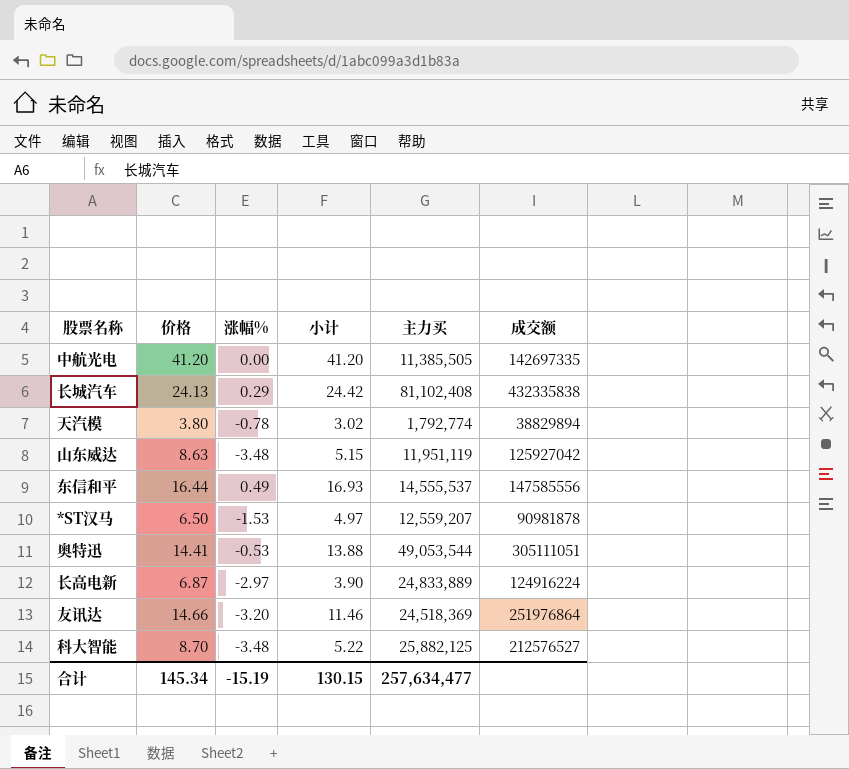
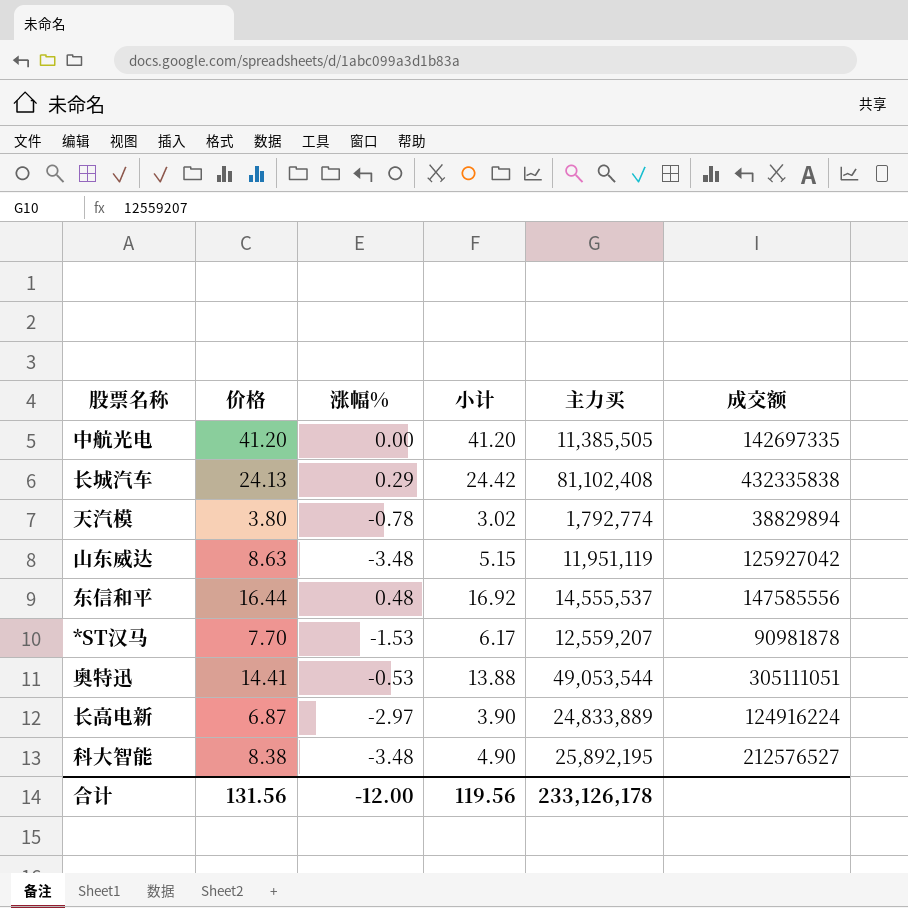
row 友讯达: 14.66 | -3.20 | 11.46 | 24,518,369 | 251976864 -> none
东信和平 | 涨幅%: 0.49 -> 0.48
东信和平 | 小计: 16.93 -> 16.92
*ST汉马 | 价格: 6.50 -> 7.70
*ST汉马 | 小计: 4.97 -> 6.17
科大智能 | 价格: 8.70 -> 8.38
科大智能 | 小计: 5.22 -> 4.90
科大智能 | 主力买: 25,882,125 -> 25,892,195
合计 | 价格: 145.34 -> 131.56
合计 | 涨幅%: -15.19 -> -12.00
合计 | 小计: 130.15 -> 119.56
合计 | 主力买: 257,634,477 -> 233,126,178

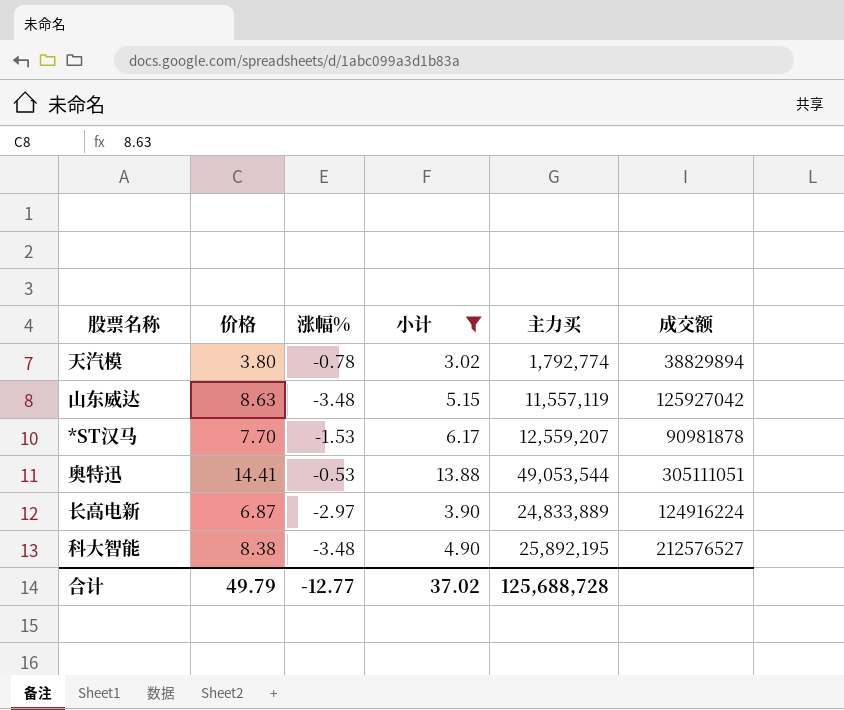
filter: none -> 小计 <= 13.88
山东威达 | 主力买: 11,951,119 -> 11,557,119
合计 | 价格: 131.56 -> 49.79
合计 | 涨幅%: -12.00 -> -12.77
合计 | 小计: 119.56 -> 37.02
合计 | 主力买: 233,126,178 -> 125,688,728

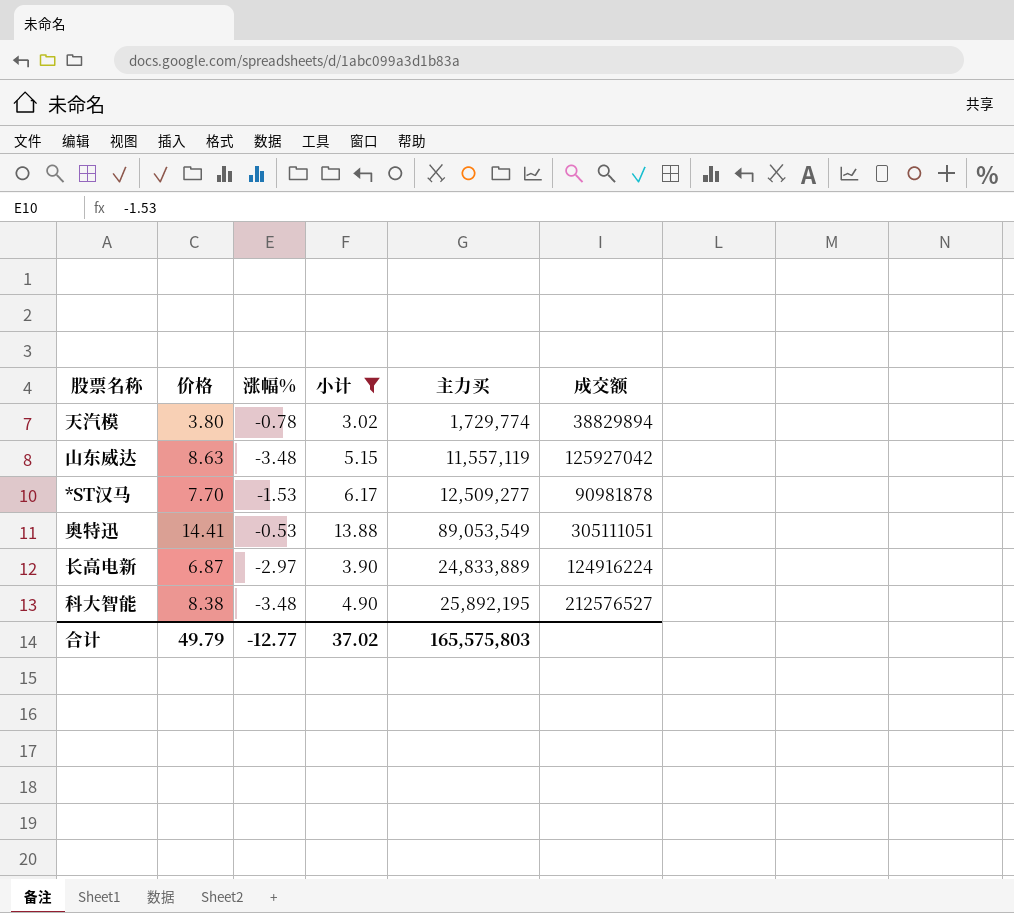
天汽模 | 主力买: 1,792,774 -> 1,729,774
*ST汉马 | 主力买: 12,559,207 -> 12,509,277
奥特迅 | 主力买: 49,053,544 -> 89,053,549
合计 | 主力买: 125,688,728 -> 165,575,803

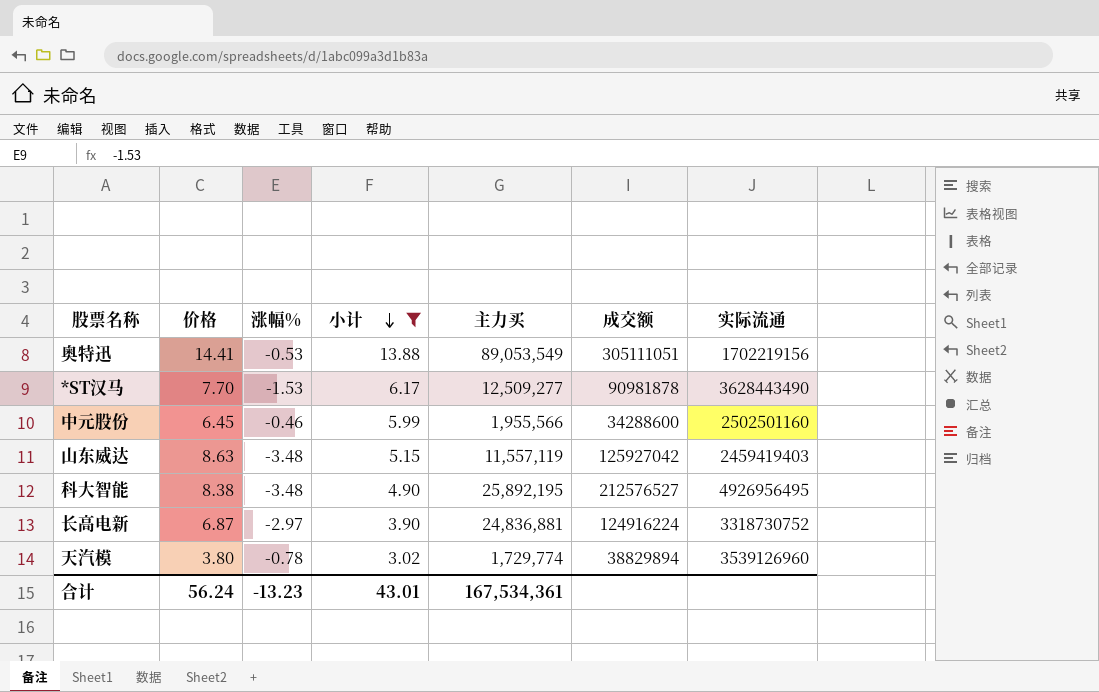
row order: none -> 小计 descending
column 实际流通 | position: none -> 7
row 中元股份: none -> 6.45 | -0.46 | 5.99 | 1,955,566 | 34288600 | 2502501160
长高电新 | 主力买: 24,833,889 -> 24,836,881
合计 | 价格: 49.79 -> 56.24
合计 | 涨幅%: -12.77 -> -13.23
合计 | 小计: 37.02 -> 43.01
合计 | 主力买: 165,575,803 -> 167,534,361

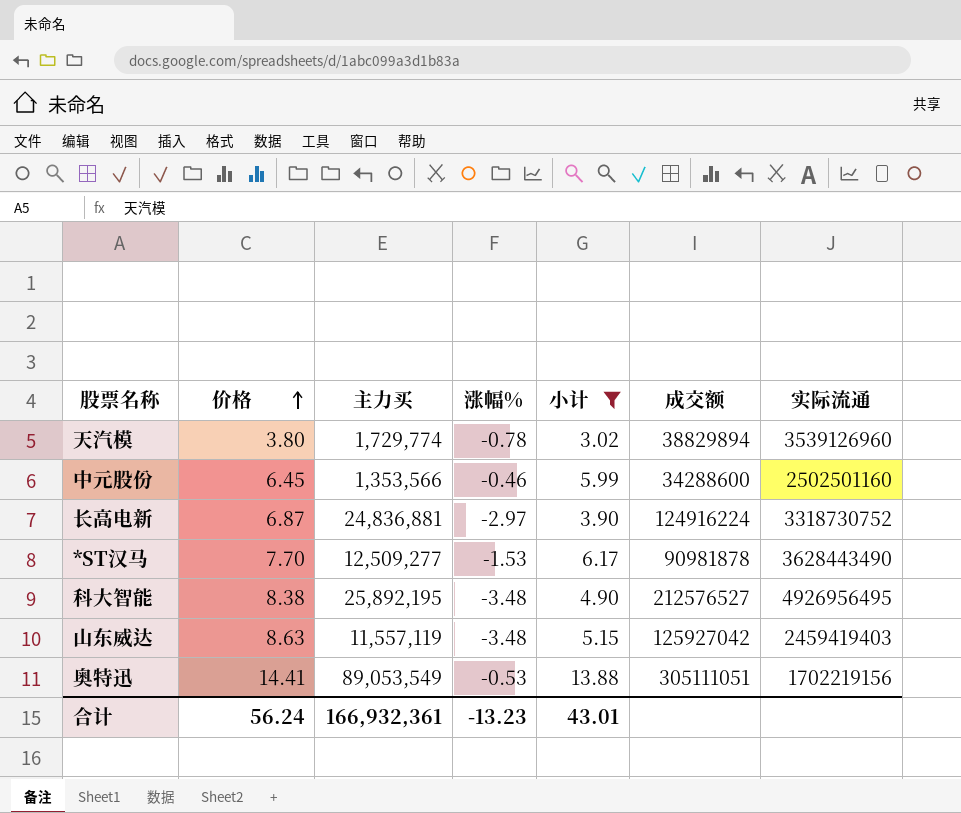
row order: 小计 descending -> 价格 ascending
column 主力买 | position: 5 -> 3
中元股份 | 主力买: 1,955,566 -> 1,353,566
合计 | 主力买: 167,534,361 -> 166,932,361

